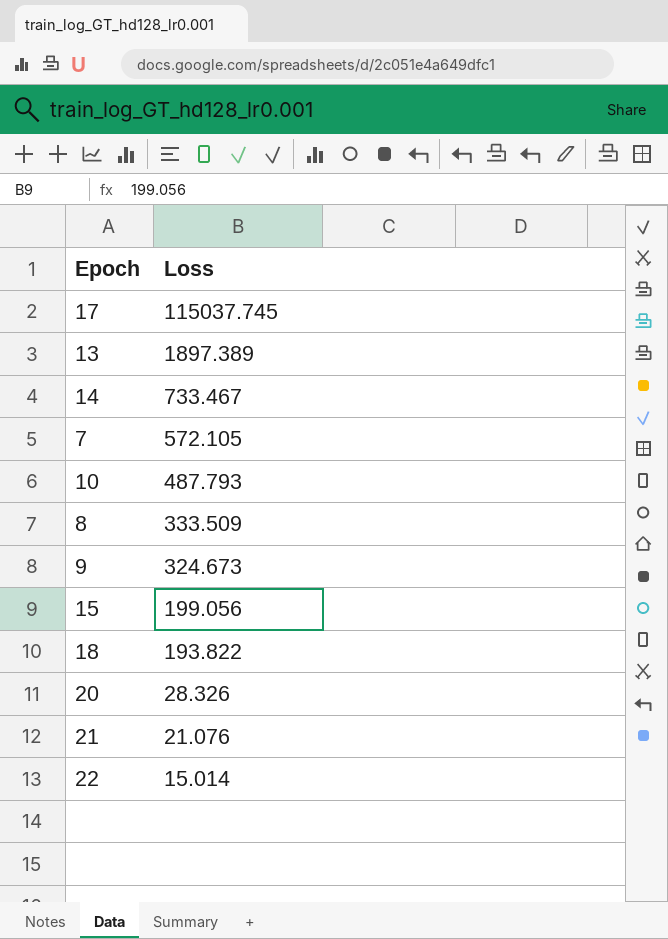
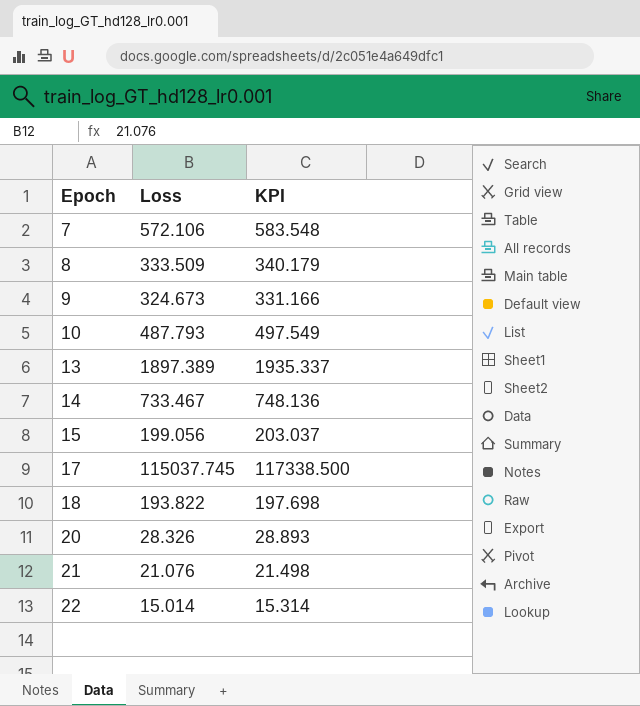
row order: Loss descending -> Epoch ascending
column KPI | formula: none -> [Loss] * 1.02
7 | Loss: 572.105 -> 572.106

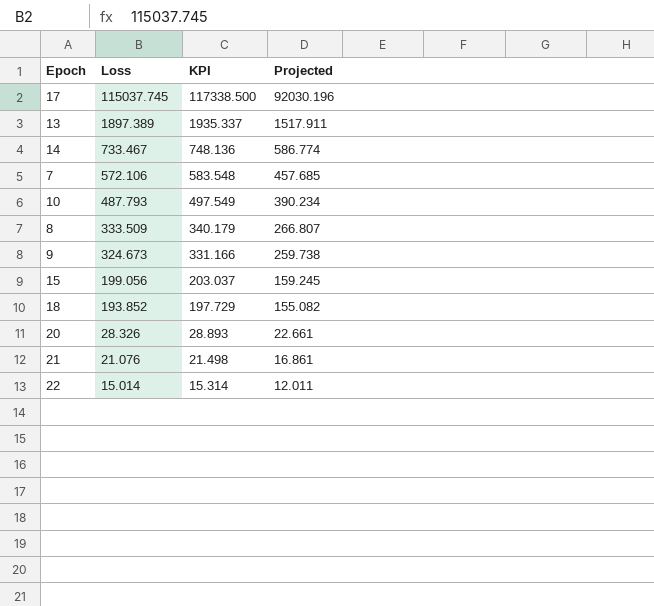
row order: Epoch ascending -> Loss descending
column Projected | formula: none -> [Loss] * 0.8
18 | Loss: 193.822 -> 193.852
18 | KPI: 197.698 -> 197.729

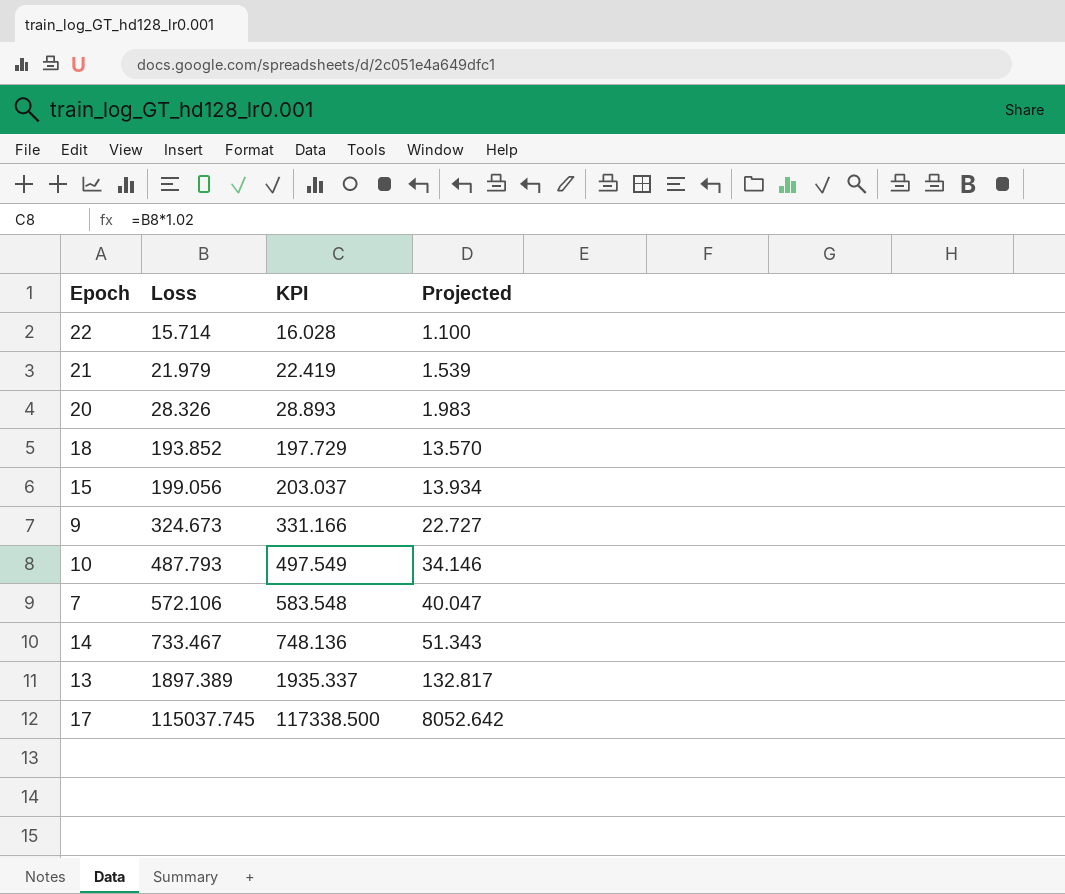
row order: Loss descending -> Loss ascending
column Projected | formula: [Loss] * 0.8 -> [Loss] * 0.07
row 8: 333.509 | 340.179 | 266.807 -> none
22 | Loss: 15.014 -> 15.714
22 | KPI: 15.314 -> 16.028
21 | Loss: 21.076 -> 21.979
21 | KPI: 21.498 -> 22.419

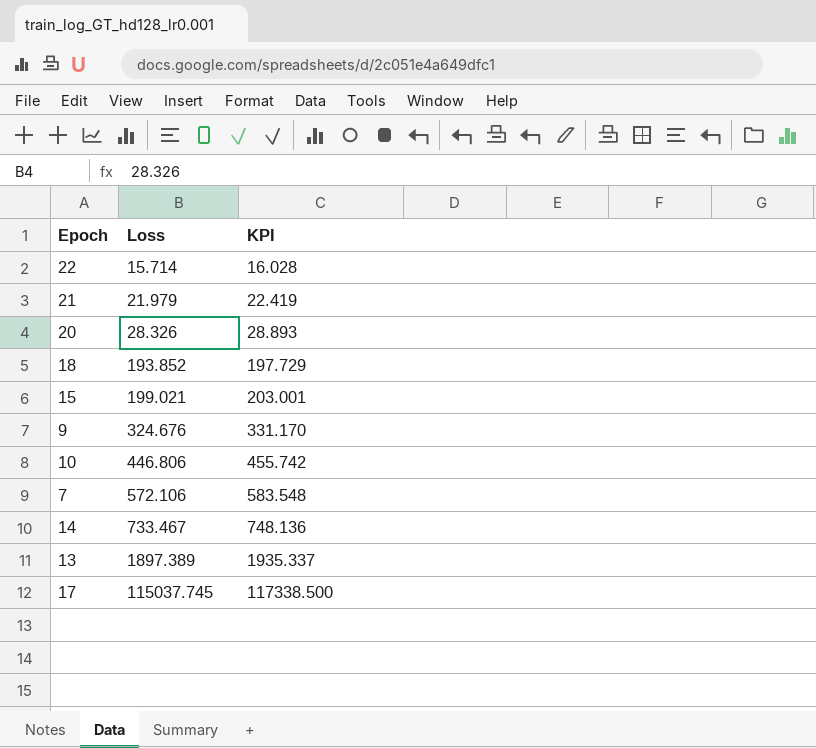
column Projected | formula: [Loss] * 0.07 -> none
15 | Loss: 199.056 -> 199.021
15 | KPI: 203.037 -> 203.001
9 | Loss: 324.673 -> 324.676
9 | KPI: 331.166 -> 331.170
10 | Loss: 487.793 -> 446.806
10 | KPI: 497.549 -> 455.742

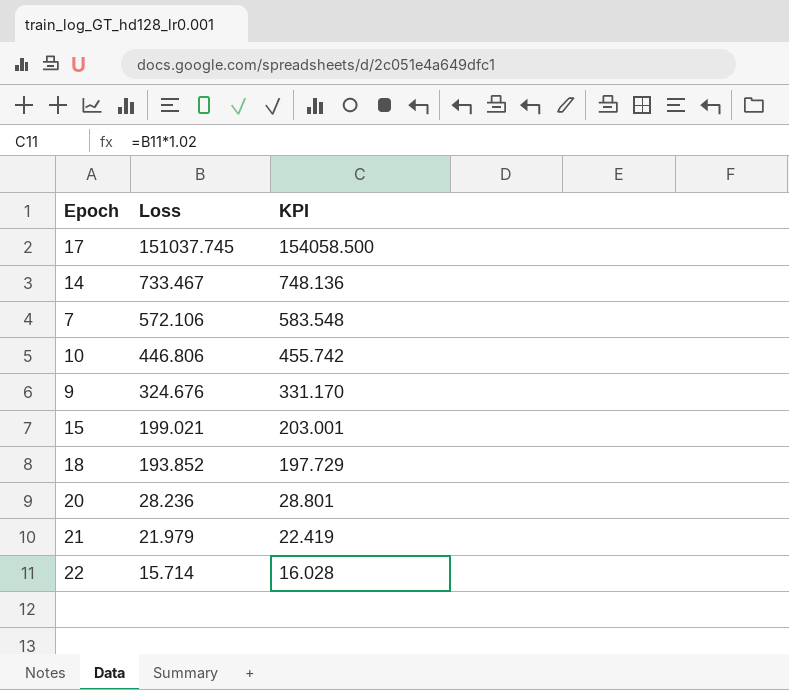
row order: Loss ascending -> Loss descending
row 13: 1897.389 | 1935.337 -> none
17 | Loss: 115037.745 -> 151037.745
17 | KPI: 117338.500 -> 154058.500
20 | Loss: 28.326 -> 28.236
20 | KPI: 28.893 -> 28.801

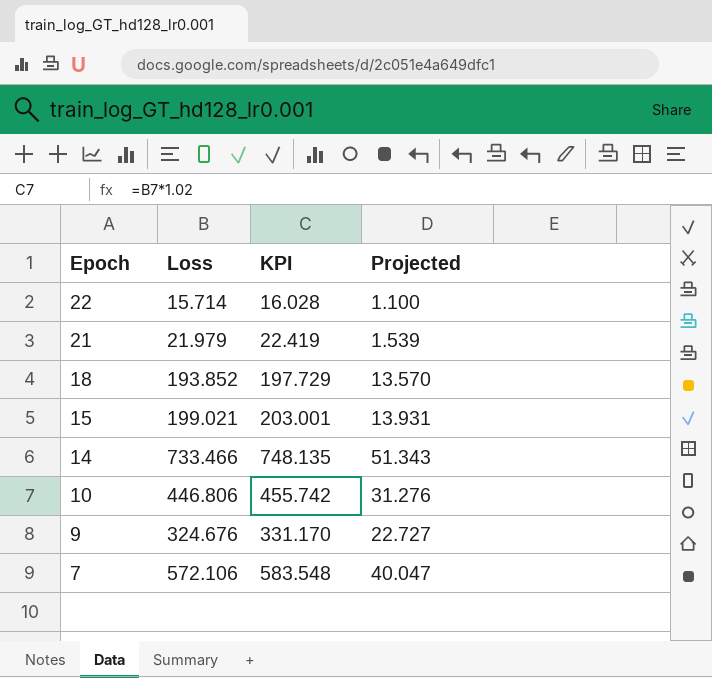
row order: Loss descending -> Epoch descending
column Projected | formula: none -> [Loss] * 0.07
row 17: 151037.745 | 154058.500 -> none
row 20: 28.236 | 28.801 -> none
14 | Loss: 733.467 -> 733.466
14 | KPI: 748.136 -> 748.135

